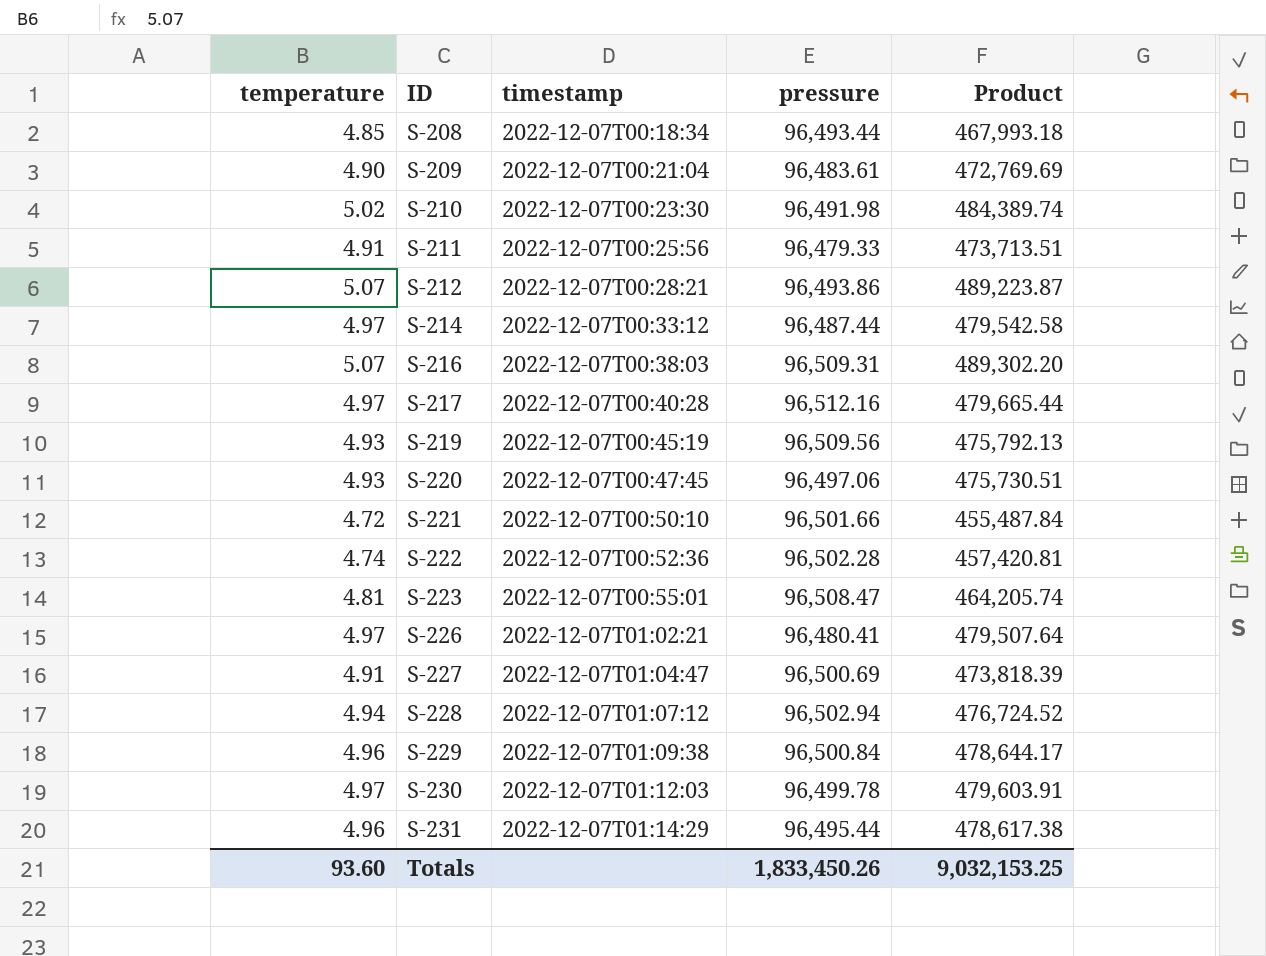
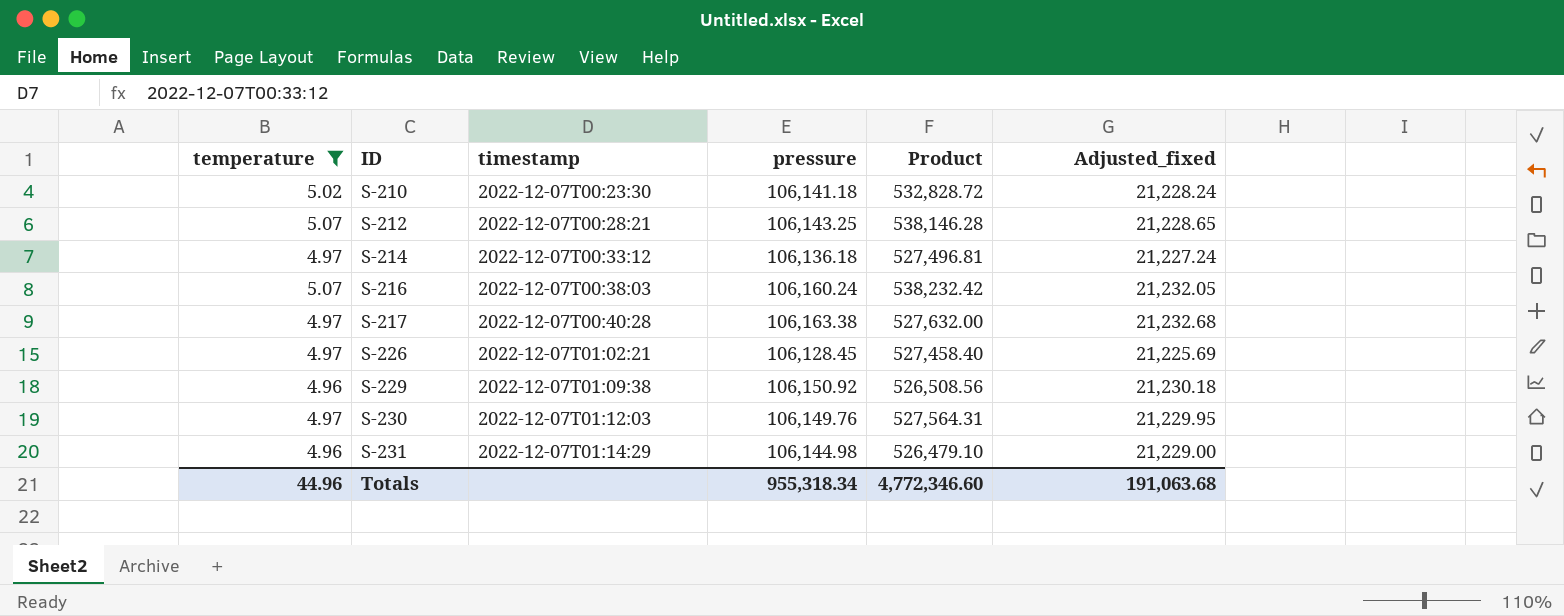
filter: none -> temperature >= 4.96
column Adjusted_fixed | formula: none -> [pressure] * 0.2
S-210 | pressure: 96,491.98 -> 106,141.18
S-210 | Product: 484,389.74 -> 532,828.72
S-212 | pressure: 96,493.86 -> 106,143.25
S-212 | Product: 489,223.87 -> 538,146.28
S-214 | pressure: 96,487.44 -> 106,136.18
S-214 | Product: 479,542.58 -> 527,496.81
S-216 | pressure: 96,509.31 -> 106,160.24
S-216 | Product: 489,302.20 -> 538,232.42
S-217 | pressure: 96,512.16 -> 106,163.38
S-217 | Product: 479,665.44 -> 527,632.00
S-226 | pressure: 96,480.41 -> 106,128.45
S-226 | Product: 479,507.64 -> 527,458.40
S-229 | pressure: 96,500.84 -> 106,150.92
S-229 | Product: 478,644.17 -> 526,508.56
S-230 | pressure: 96,499.78 -> 106,149.76
S-230 | Product: 479,603.91 -> 527,564.31
S-231 | pressure: 96,495.44 -> 106,144.98
S-231 | Product: 478,617.38 -> 526,479.10
Totals | temperature: 93.60 -> 44.96
Totals | pressure: 1,833,450.26 -> 955,318.34
Totals | Product: 9,032,153.25 -> 4,772,346.60

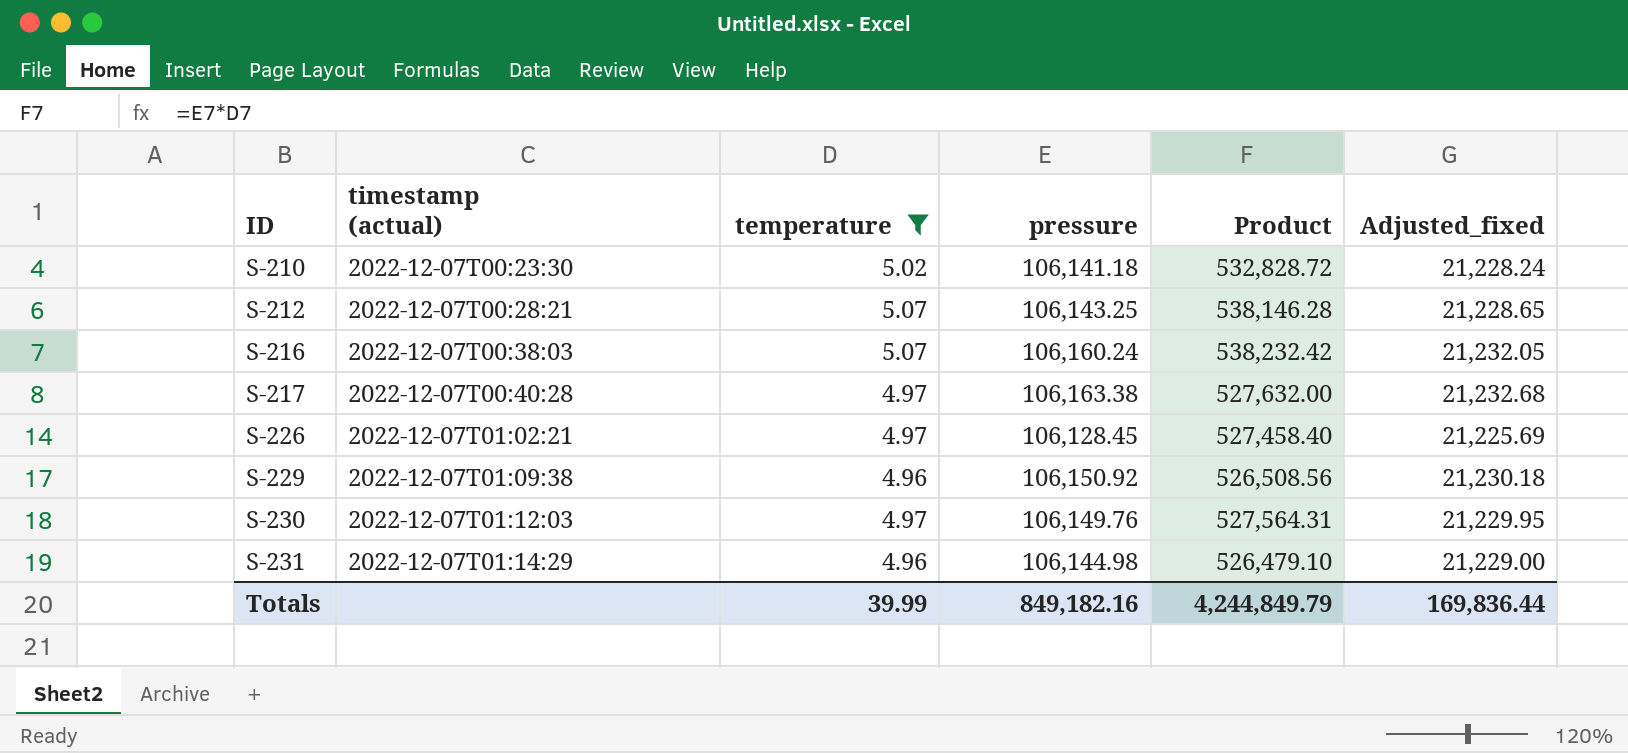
column name: timestamp -> timestamp (actual)
column temperature | position: 1 -> 3
row S-214: 4.97 | 2022-12-07T00:33:12 | 106,136.18 | 527,496.81 | 21,227.24 -> none
Totals | temperature: 44.96 -> 39.99
Totals | pressure: 955,318.34 -> 849,182.16
Totals | Product: 4,772,346.60 -> 4,244,849.79
Totals | Adjusted_fixed: 191,063.68 -> 169,836.44

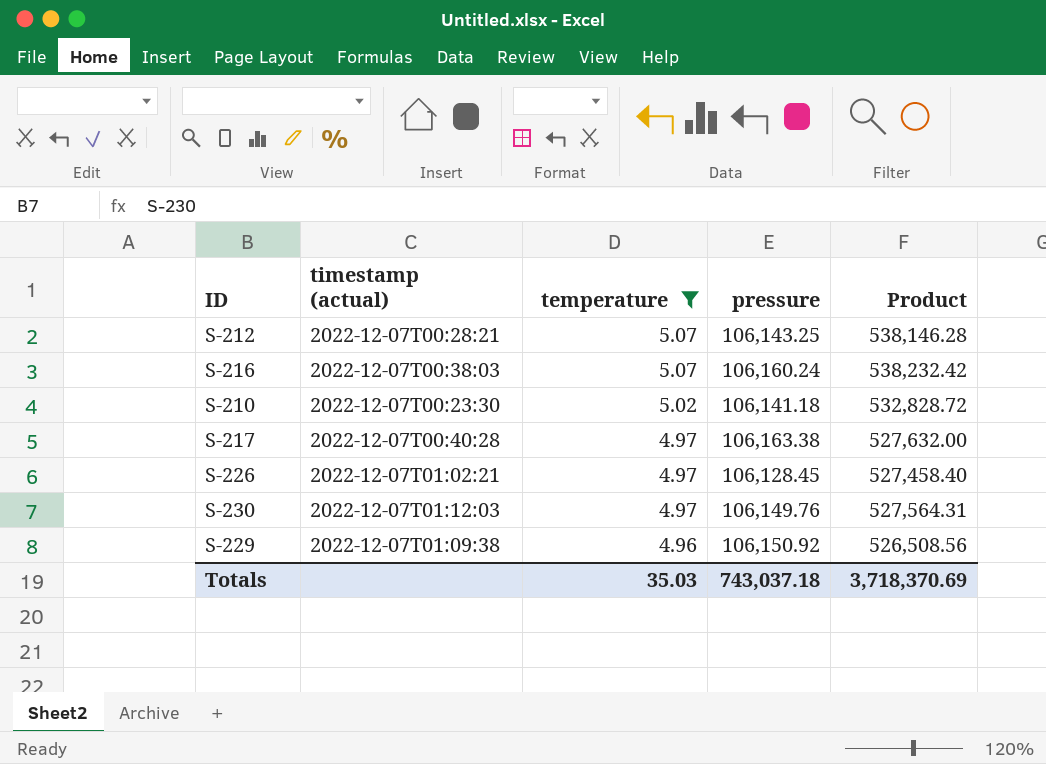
row order: ID ascending -> temperature descending
column Adjusted_fixed | formula: [pressure] * 0.2 -> none
row S-231: 2022-12-07T01:14:29 | 4.96 | 106,144.98 | 526,479.10 | 21,229.00 -> none
Totals | temperature: 39.99 -> 35.03
Totals | pressure: 849,182.16 -> 743,037.18
Totals | Product: 4,244,849.79 -> 3,718,370.69

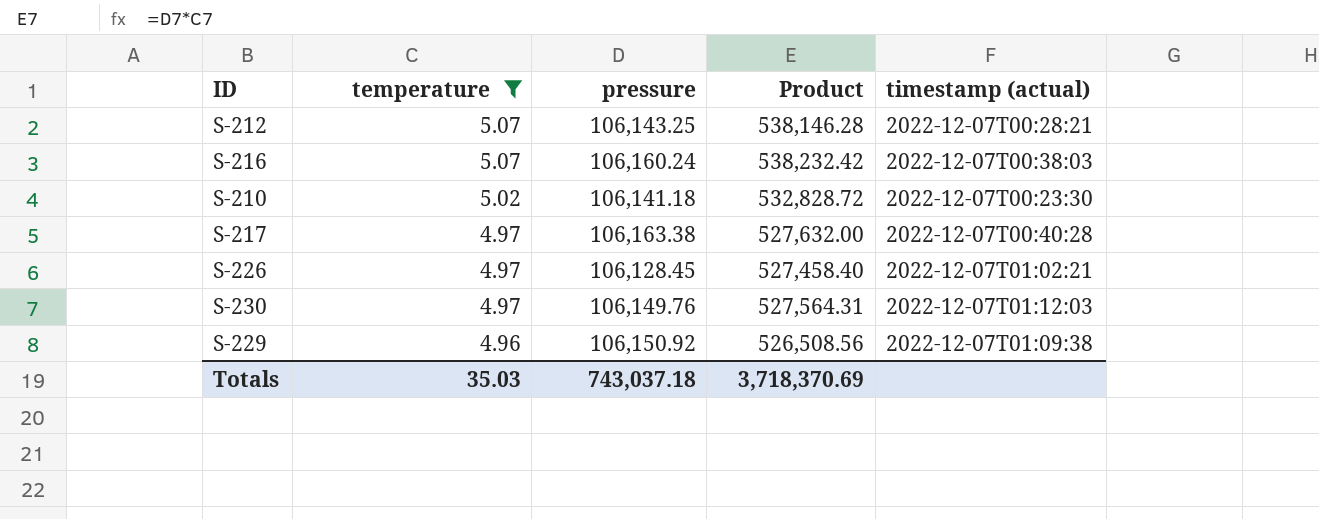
column timestamp (actual) | position: 2 -> 5

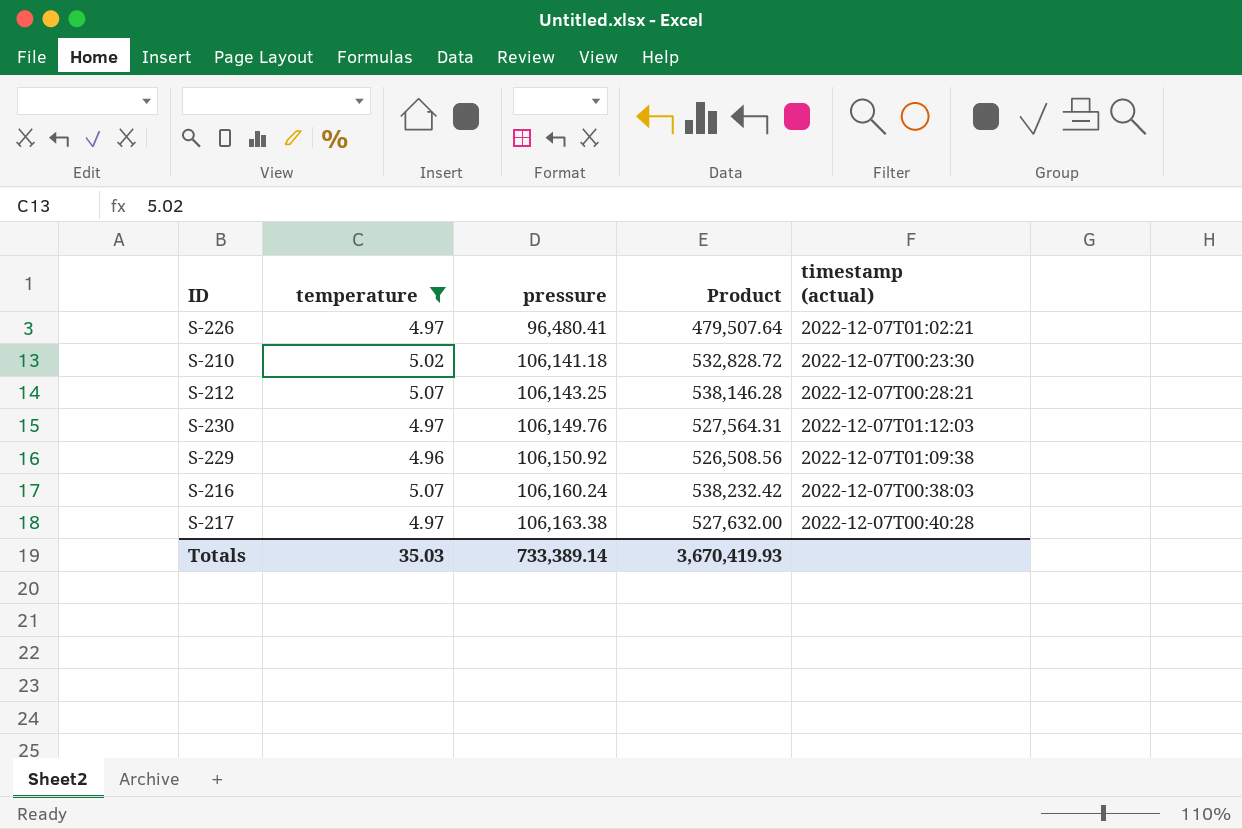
row order: temperature descending -> pressure ascending
S-226 | pressure: 106,128.45 -> 96,480.41
S-226 | Product: 527,458.40 -> 479,507.64
Totals | pressure: 743,037.18 -> 733,389.14
Totals | Product: 3,718,370.69 -> 3,670,419.93

